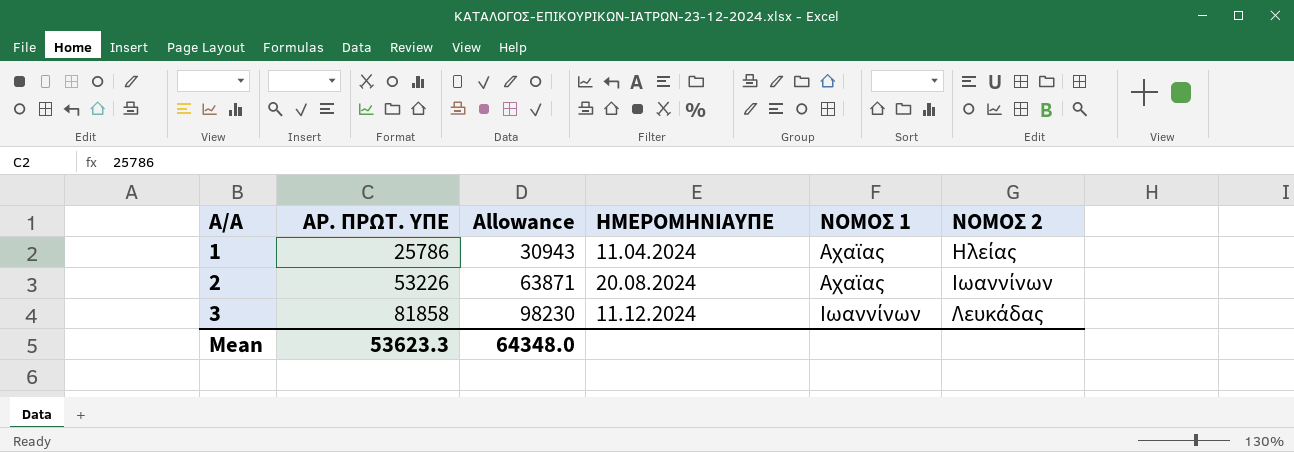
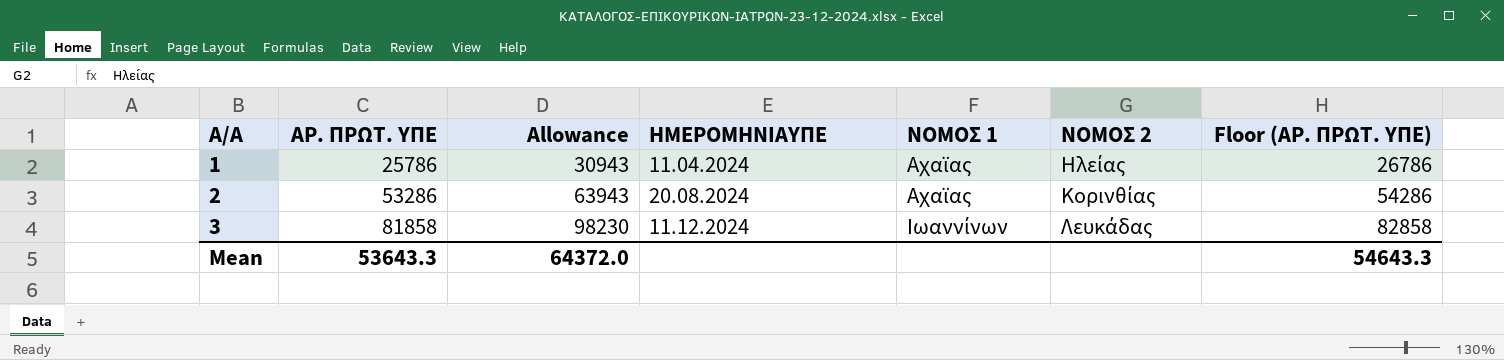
column Floor (ΑΡ. ΠΡΩΤ. ΥΠΕ) | formula: none -> [ΑΡ. ΠΡΩΤ. ΥΠΕ] + 1000
2 | ΑΡ. ΠΡΩΤ. ΥΠΕ: 53226 -> 53286
2 | Allowance: 63871 -> 63943
2 | ΝΟΜΟΣ 2: Ιωαννίνων -> Κορινθίας
Mean | ΑΡ. ΠΡΩΤ. ΥΠΕ: 53623.3 -> 53643.3
Mean | Allowance: 64348.0 -> 64372.0

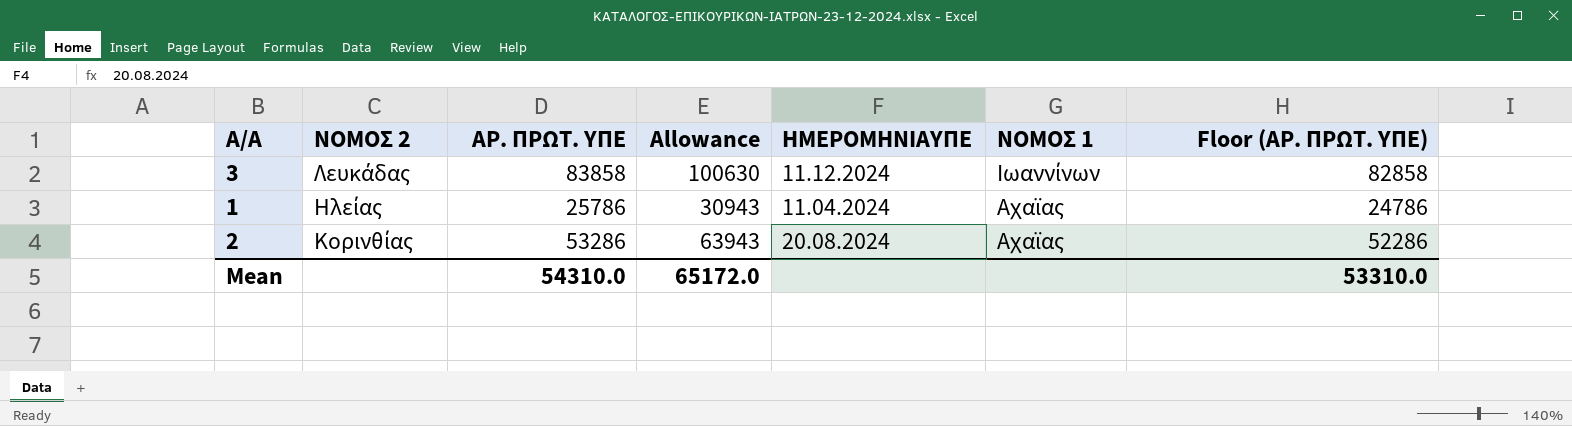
row order: Α/Α ascending -> ΝΟΜΟΣ 1 descending
column ΝΟΜΟΣ 2 | position: 6 -> 2
column Floor (ΑΡ. ΠΡΩΤ. ΥΠΕ) | formula: [ΑΡ. ΠΡΩΤ. ΥΠΕ] + 1000 -> [ΑΡ. ΠΡΩΤ. ΥΠΕ] - 1000
3 | ΑΡ. ΠΡΩΤ. ΥΠΕ: 81858 -> 83858
3 | Allowance: 98230 -> 100630
Mean | ΑΡ. ΠΡΩΤ. ΥΠΕ: 53643.3 -> 54310.0
Mean | Allowance: 64372.0 -> 65172.0
Mean | Floor (ΑΡ. ΠΡΩΤ. ΥΠΕ): 54643.3 -> 53310.0

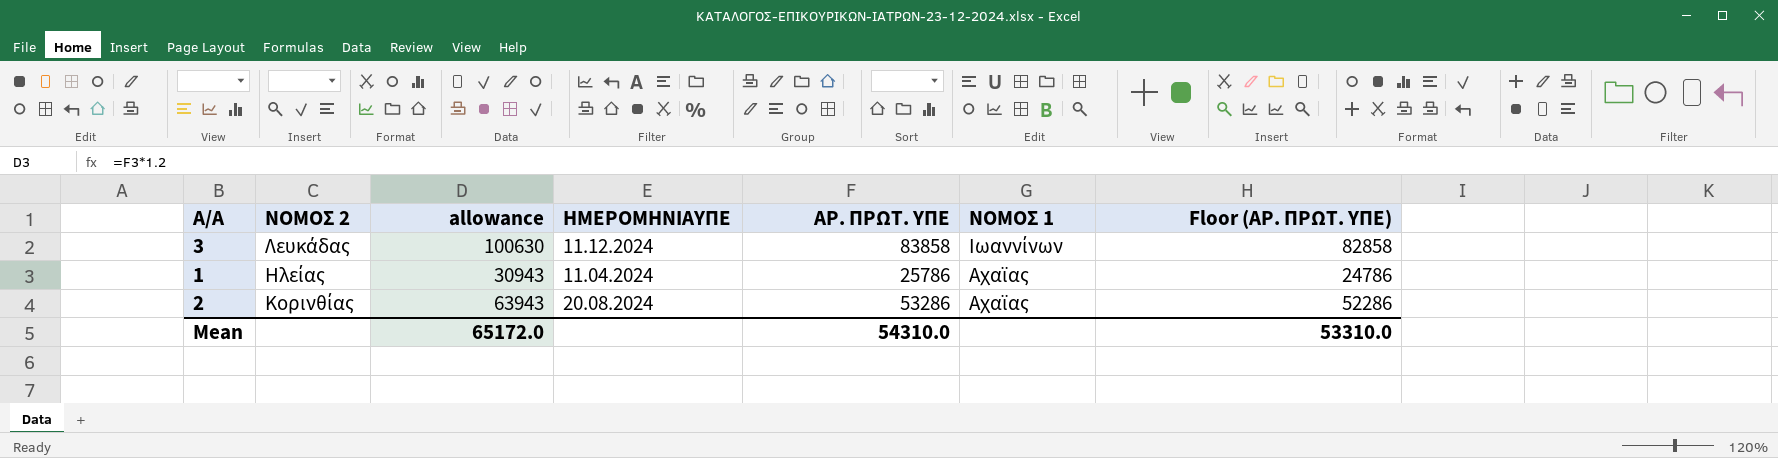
column name: Allowance -> allowance
column ΑΡ. ΠΡΩΤ. ΥΠΕ | position: 3 -> 5

